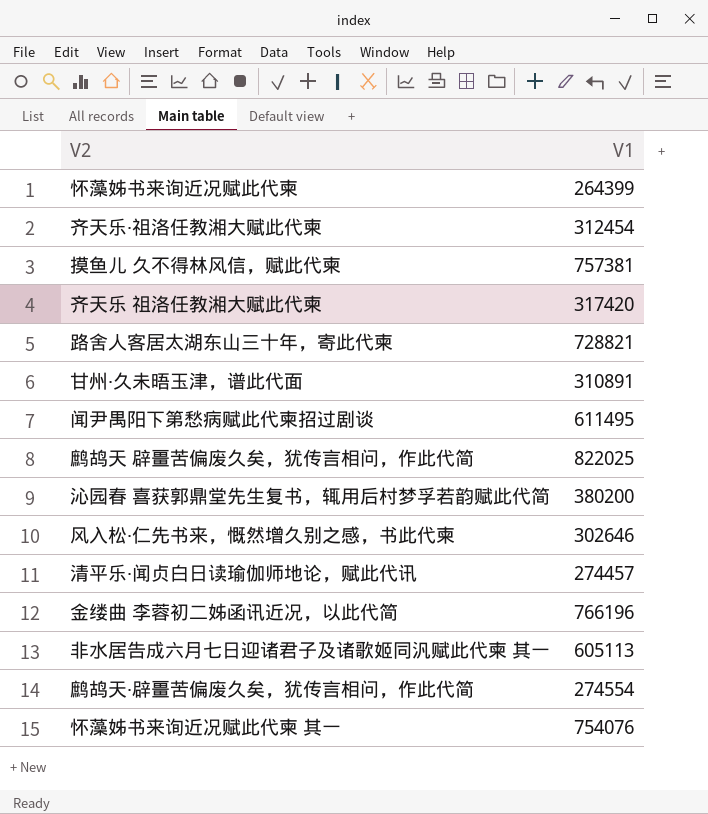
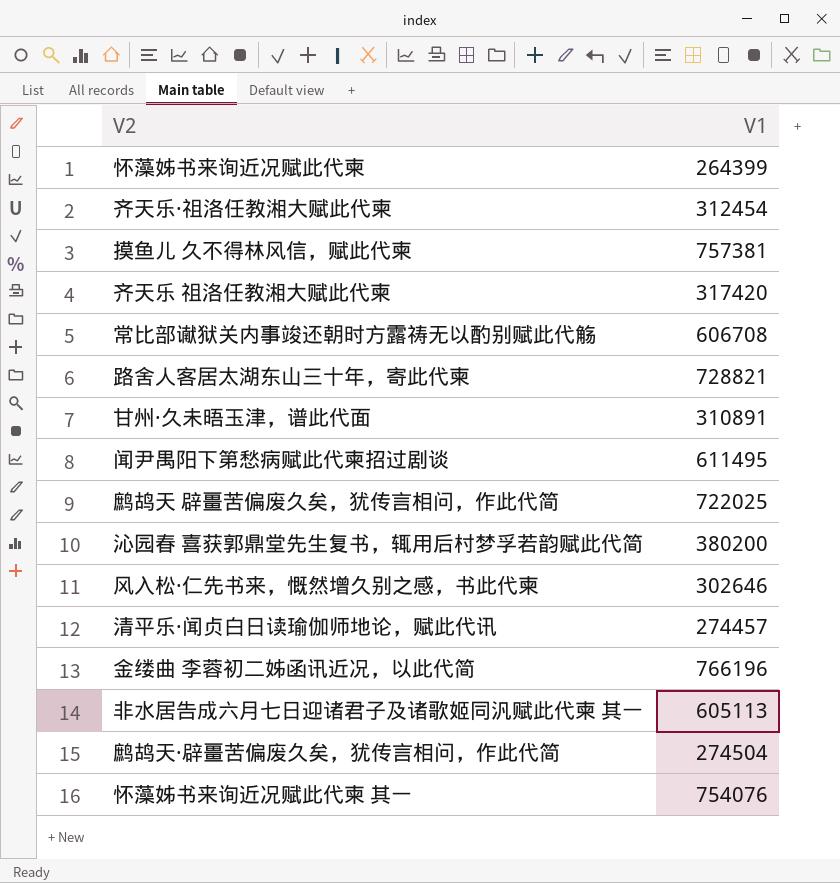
row 常比部谳狱关内事竣还朝时方露祷无以酌别赋此代觞: none -> 606708
鹧鸪天 辟畺苦偏废久矣，犹传言相问，作此代简 | V1: 822025 -> 722025
鹧鸪天·辟畺苦偏废久矣，犹传言相问，作此代简 | V1: 274554 -> 274504

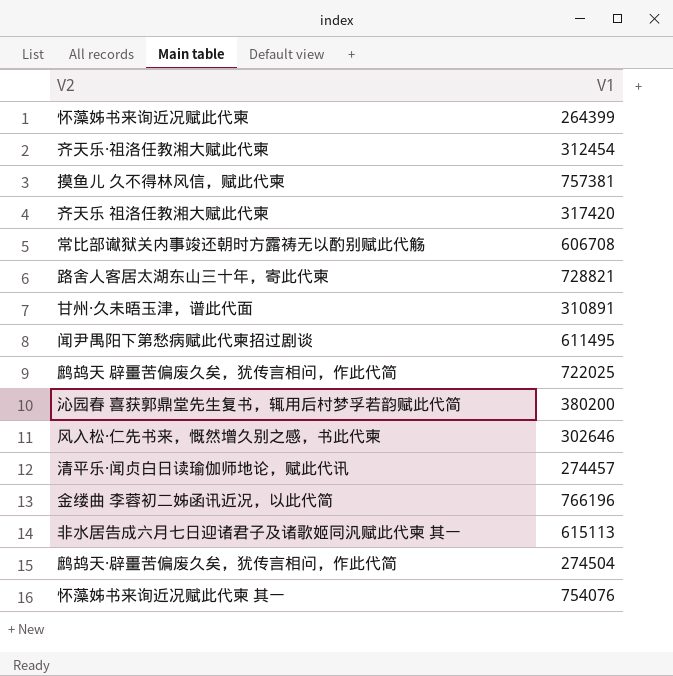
非水居告成六月七日迎诸君子及诸歌姬同汎赋此代柬 其一 | V1: 605113 -> 615113

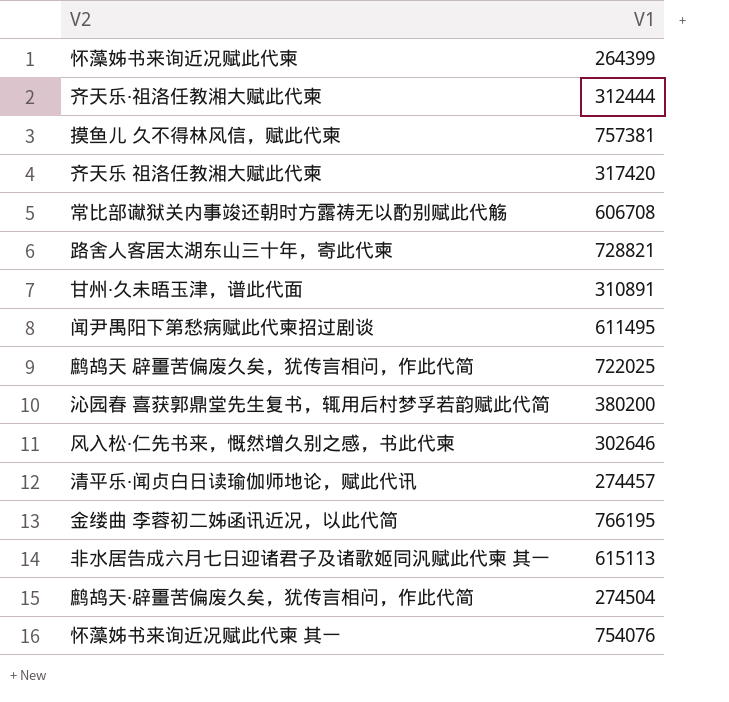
齐天乐·祖洛任教湘大赋此代柬 | V1: 312454 -> 312444
金缕曲 李蓉初二姊函讯近况，以此代简 | V1: 766196 -> 766195

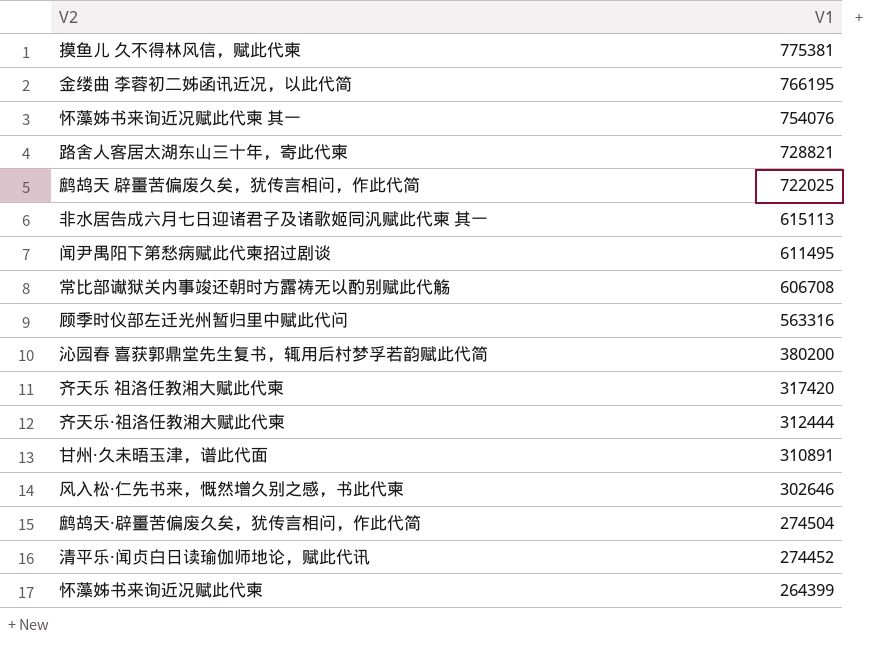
row order: none -> V1 descending
摸鱼儿 久不得林风信，赋此代柬 | V1: 757381 -> 775381
row 顾季时仪部左迁光州暂归里中赋此代问: none -> 563316
清平乐·闻贞白日读瑜伽师地论，赋此代讯 | V1: 274457 -> 274452

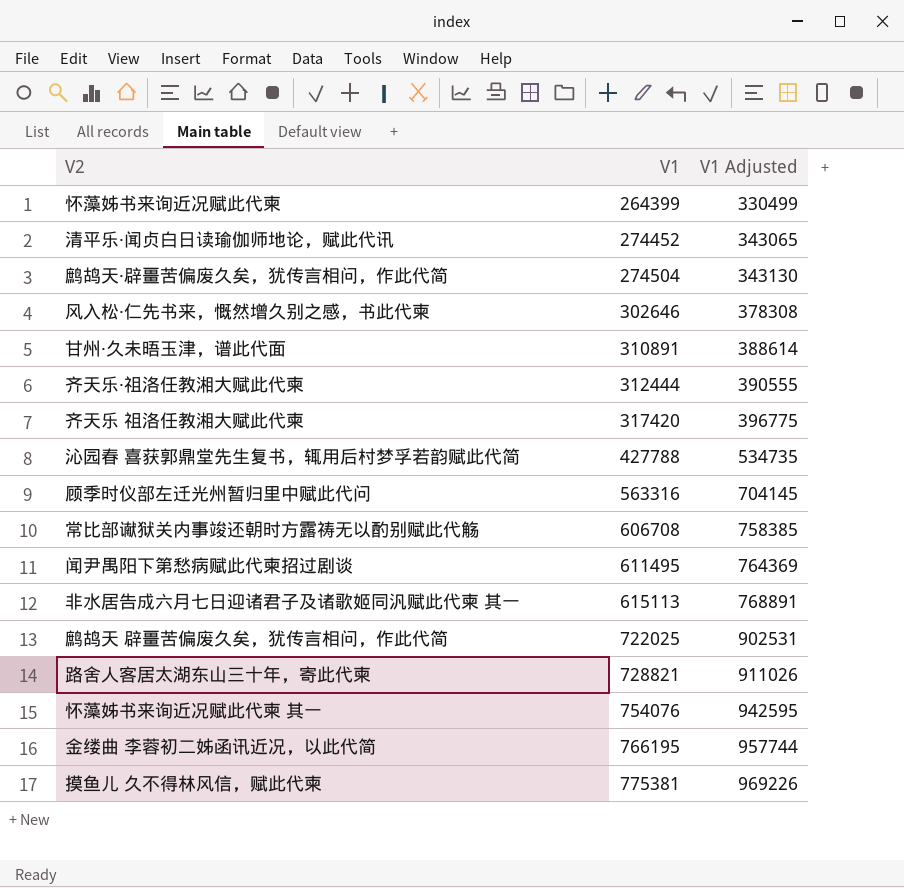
row order: V1 descending -> V1 ascending
column V1 Adjusted | formula: none -> [V1] * 1.25
沁园春 喜获郭鼎堂先生复书，辄用后村梦孚若韵赋此代简 | V1: 380200 -> 427788

